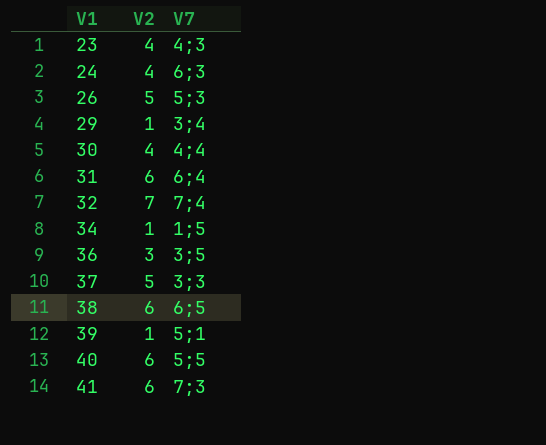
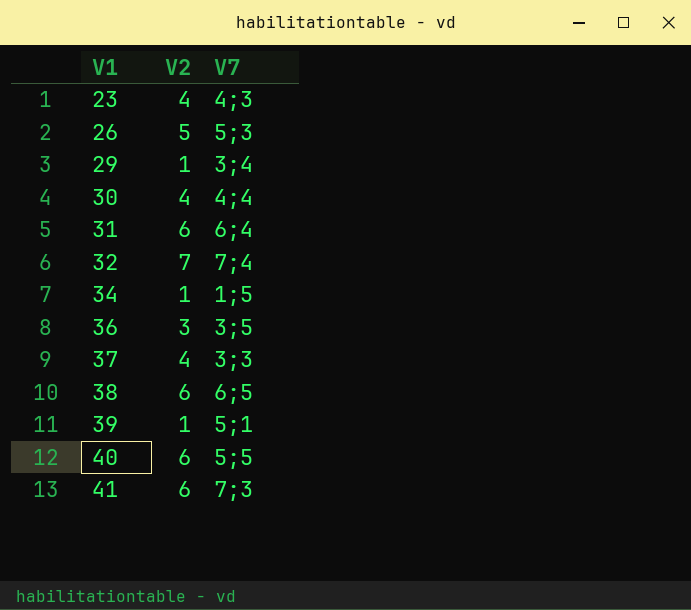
row 24: 4 | 6;3 -> none
37 | V2: 5 -> 4

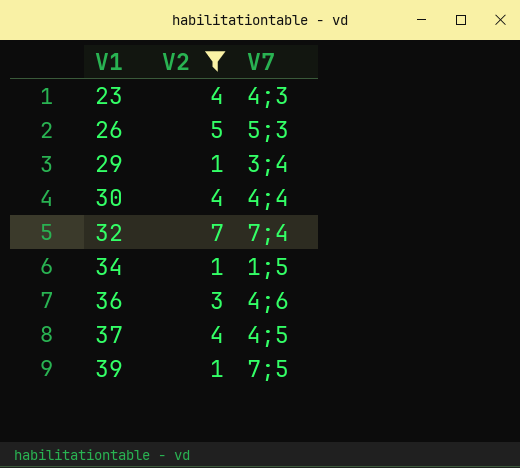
filter: none -> V2 != 6
36 | V7: 3;5 -> 4;6
37 | V7: 3;3 -> 4;5
39 | V7: 5;1 -> 7;5

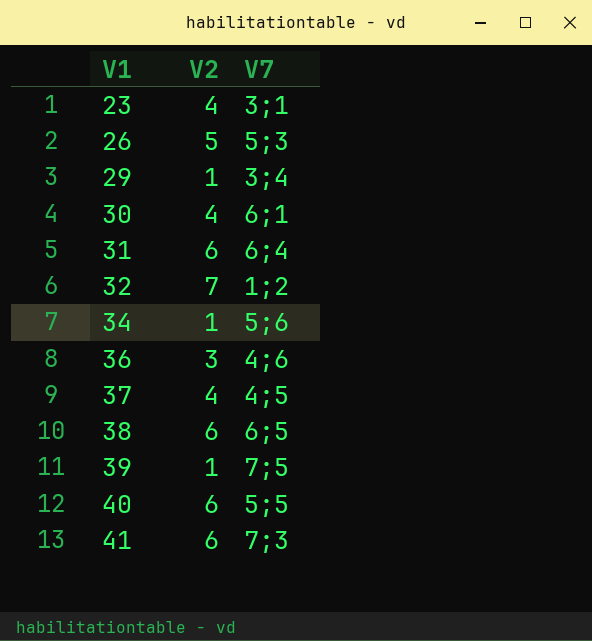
filter: V2 != 6 -> none
23 | V7: 4;3 -> 3;1
30 | V7: 4;4 -> 6;1
32 | V7: 7;4 -> 1;2
34 | V7: 1;5 -> 5;6

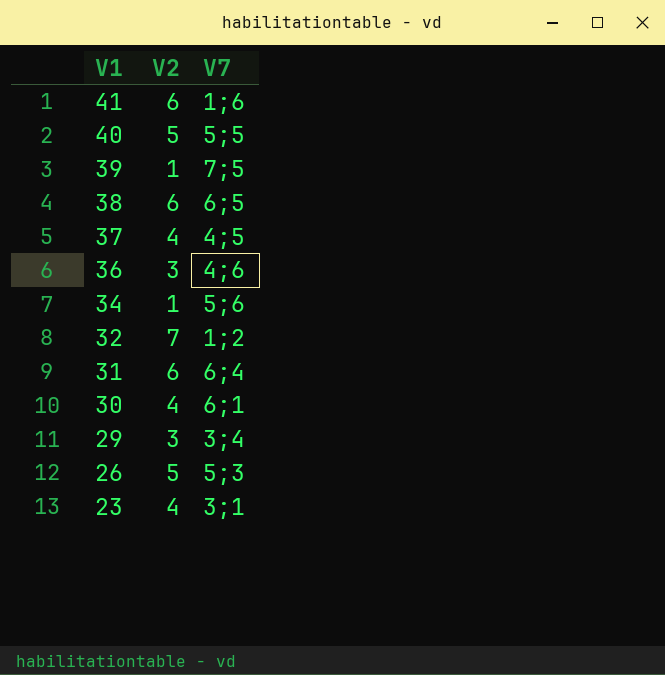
row order: V1 ascending -> V1 descending
41 | V7: 7;3 -> 1;6
40 | V2: 6 -> 5
29 | V2: 1 -> 3

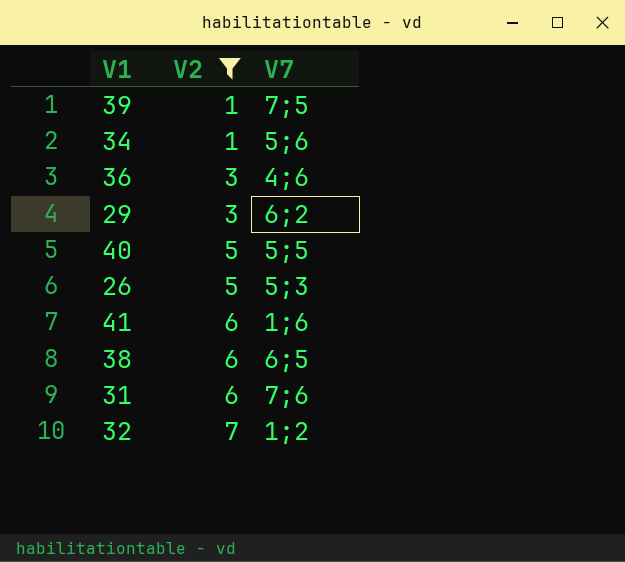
filter: none -> V2 != 4
row order: V1 descending -> V2 ascending
29 | V7: 3;4 -> 6;2
31 | V7: 6;4 -> 7;6

